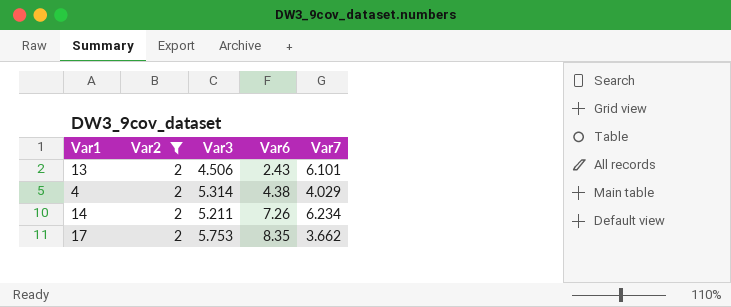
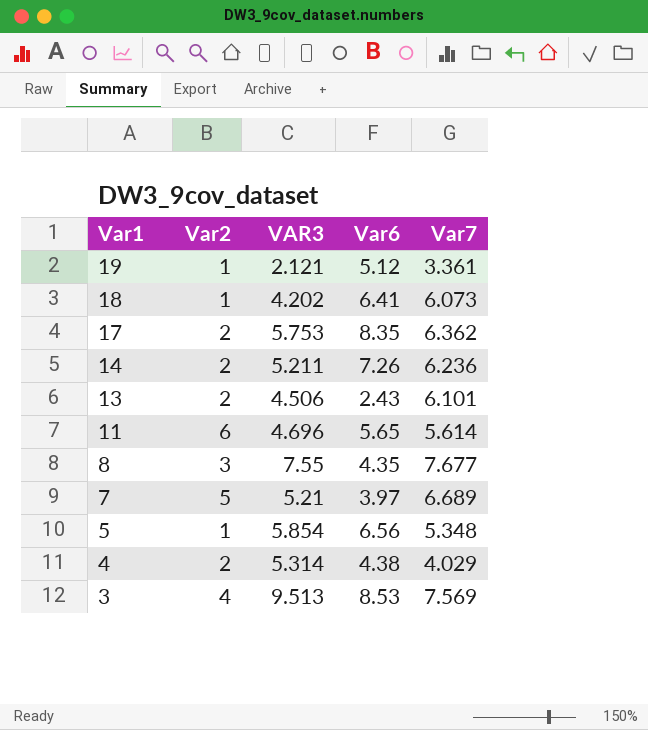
filter: Var2 = 2 -> none
row order: Var6 ascending -> Var1 descending
column name: Var3 -> VAR3
17 | Var7: 3.662 -> 6.362
14 | Var7: 6.234 -> 6.236

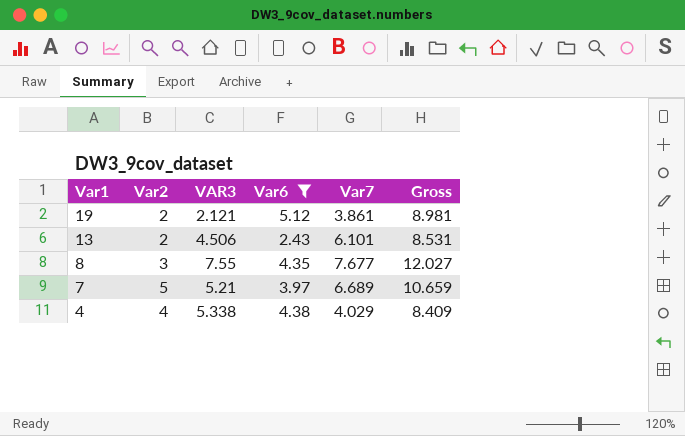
filter: none -> Var6 <= 5.12
column Gross | formula: none -> [Var6] + [Var7]
19 | Var2: 1 -> 2
19 | Var7: 3.361 -> 3.861
4 | Var2: 2 -> 4
4 | VAR3: 5.314 -> 5.338

